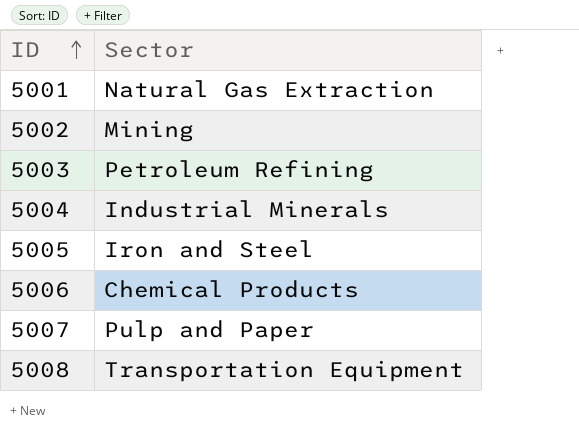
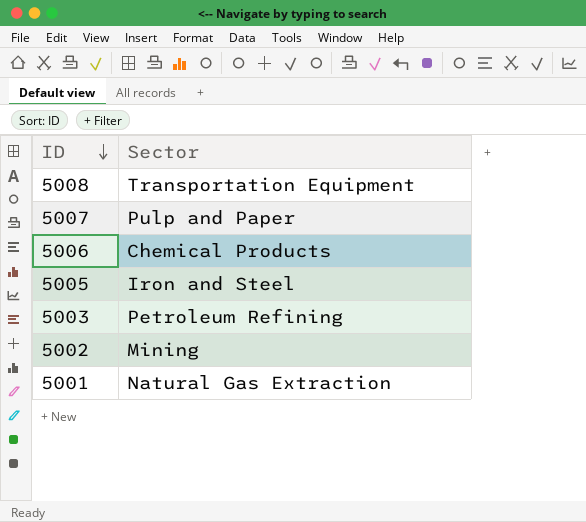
row order: ID ascending -> ID descending
row 5004: Industrial Minerals -> none

